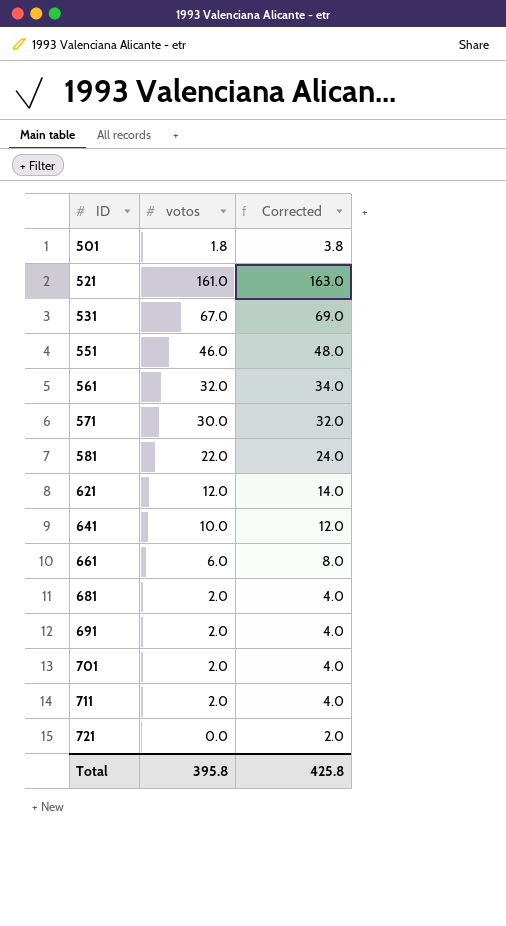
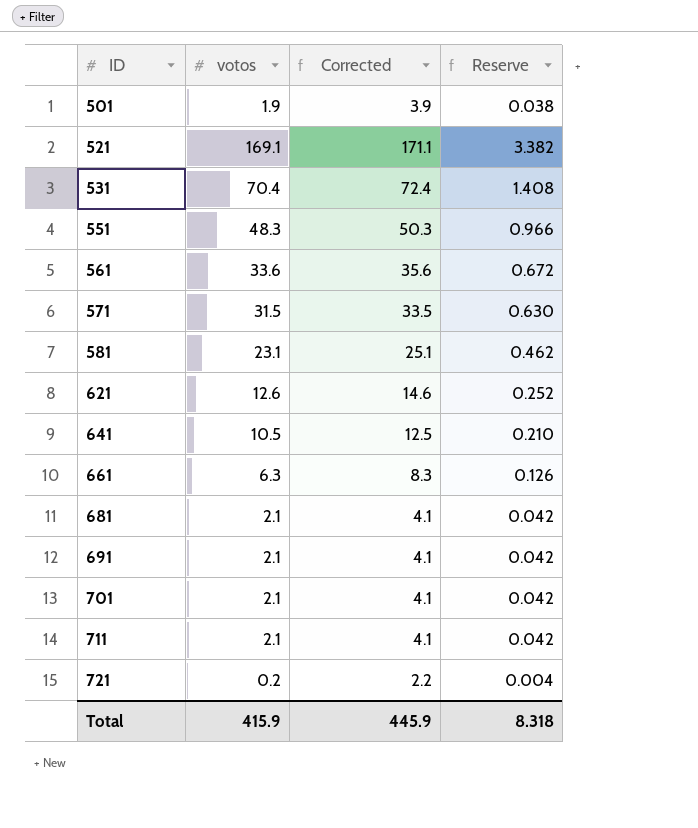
column Reserve | formula: none -> [votos] * 0.02
501 | votos: 1.8 -> 1.9
501 | Corrected: 3.8 -> 3.9
521 | votos: 161.0 -> 169.1
521 | Corrected: 163.0 -> 171.1
531 | votos: 67.0 -> 70.4
531 | Corrected: 69.0 -> 72.4
551 | votos: 46.0 -> 48.3
551 | Corrected: 48.0 -> 50.3
561 | votos: 32.0 -> 33.6
561 | Corrected: 34.0 -> 35.6
571 | votos: 30.0 -> 31.5
571 | Corrected: 32.0 -> 33.5
581 | votos: 22.0 -> 23.1
581 | Corrected: 24.0 -> 25.1
621 | votos: 12.0 -> 12.6
621 | Corrected: 14.0 -> 14.6
641 | votos: 10.0 -> 10.5
641 | Corrected: 12.0 -> 12.5
661 | votos: 6.0 -> 6.3
661 | Corrected: 8.0 -> 8.3
681 | votos: 2.0 -> 2.1
681 | Corrected: 4.0 -> 4.1
691 | votos: 2.0 -> 2.1
691 | Corrected: 4.0 -> 4.1
701 | votos: 2.0 -> 2.1
701 | Corrected: 4.0 -> 4.1
711 | votos: 2.0 -> 2.1
711 | Corrected: 4.0 -> 4.1
721 | votos: 0.0 -> 0.2
721 | Corrected: 2.0 -> 2.2
Total | votos: 395.8 -> 415.9
Total | Corrected: 425.8 -> 445.9

